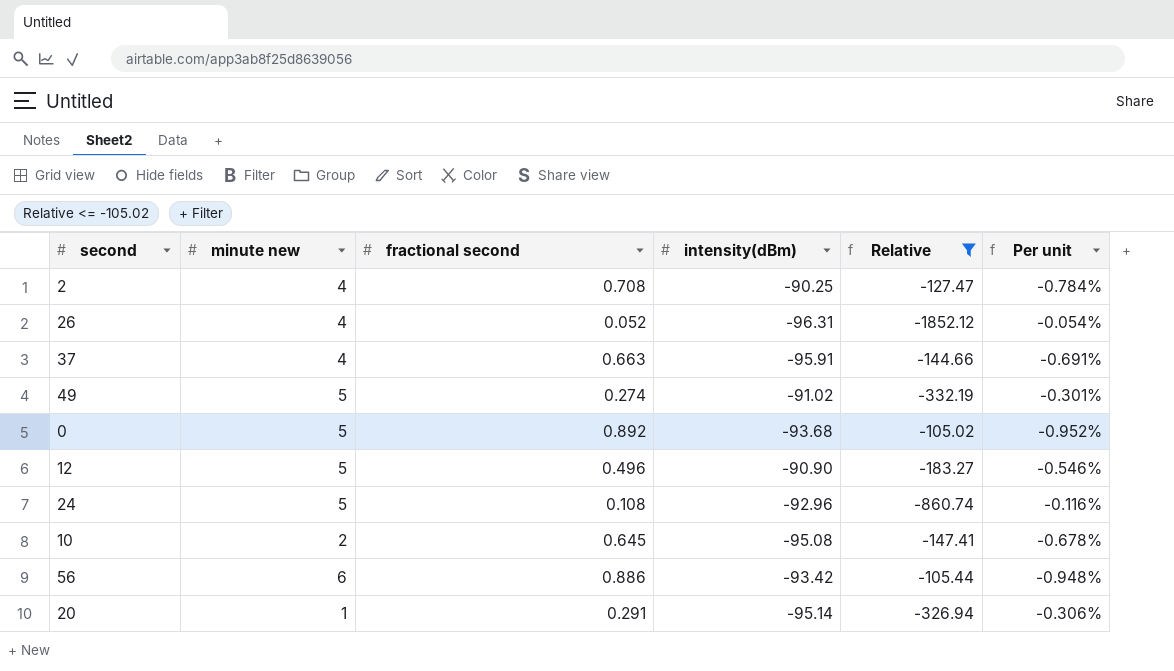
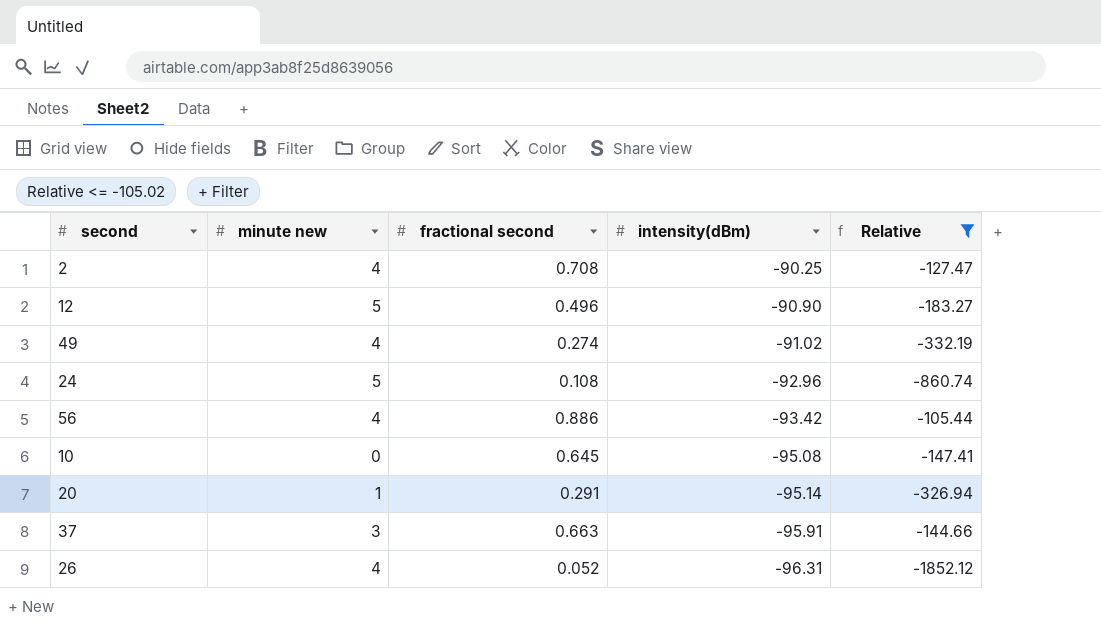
row order: none -> intensity(dBm) descending
column Per unit | formula: [fractional second] / [intensity(dBm)] -> none
row 0: 5 | 0.892 | -93.68 | -105.02 | -0.952% -> none
49 | minute new: 5 -> 4
56 | minute new: 6 -> 4
10 | minute new: 2 -> 0
37 | minute new: 4 -> 3

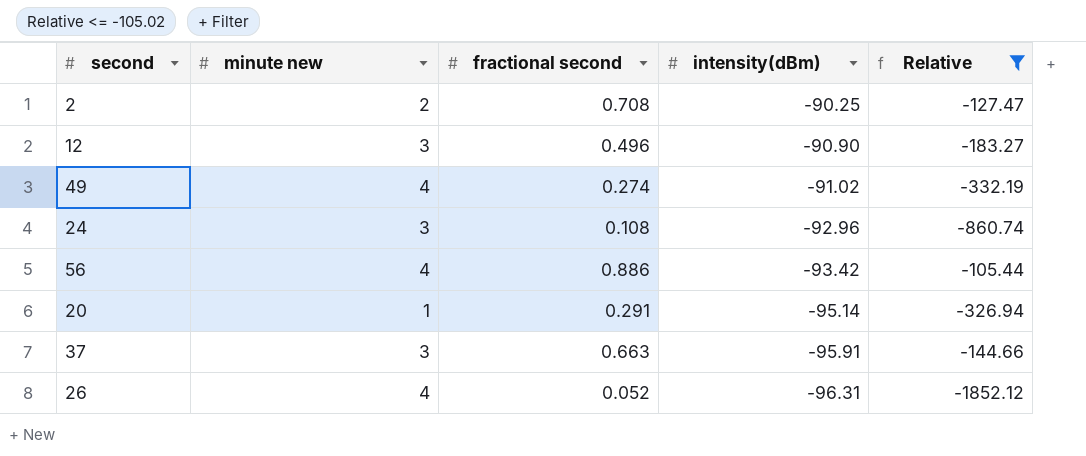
row 10: 0 | 0.645 | -95.08 | -147.41 -> none
2 | minute new: 4 -> 2
12 | minute new: 5 -> 3
24 | minute new: 5 -> 3

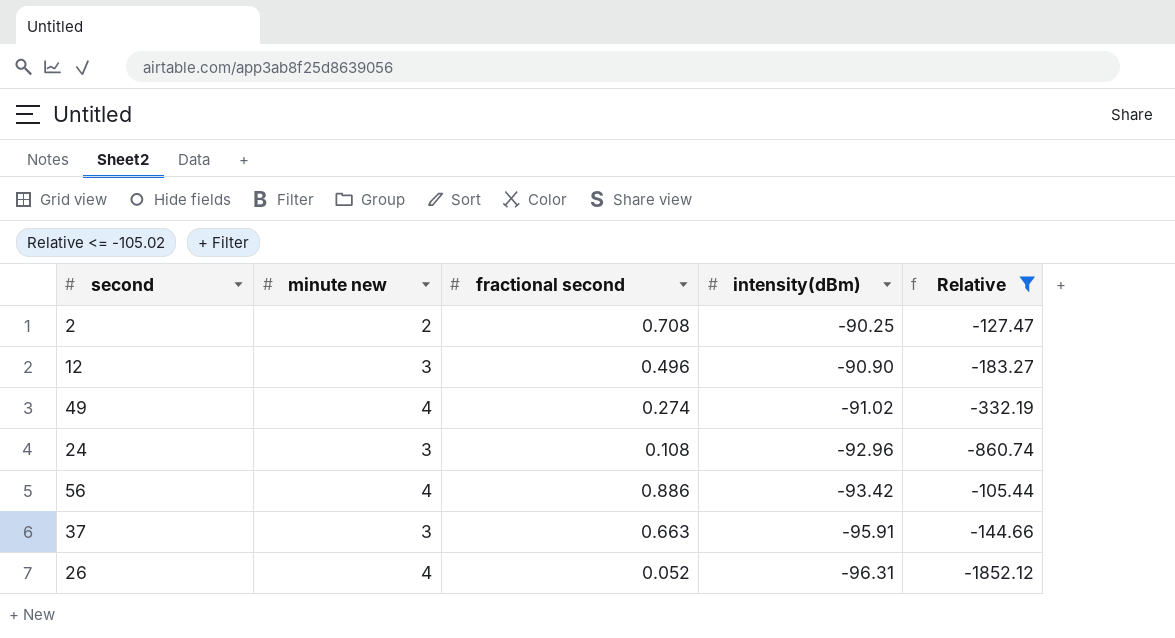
row 20: 1 | 0.291 | -95.14 | -326.94 -> none

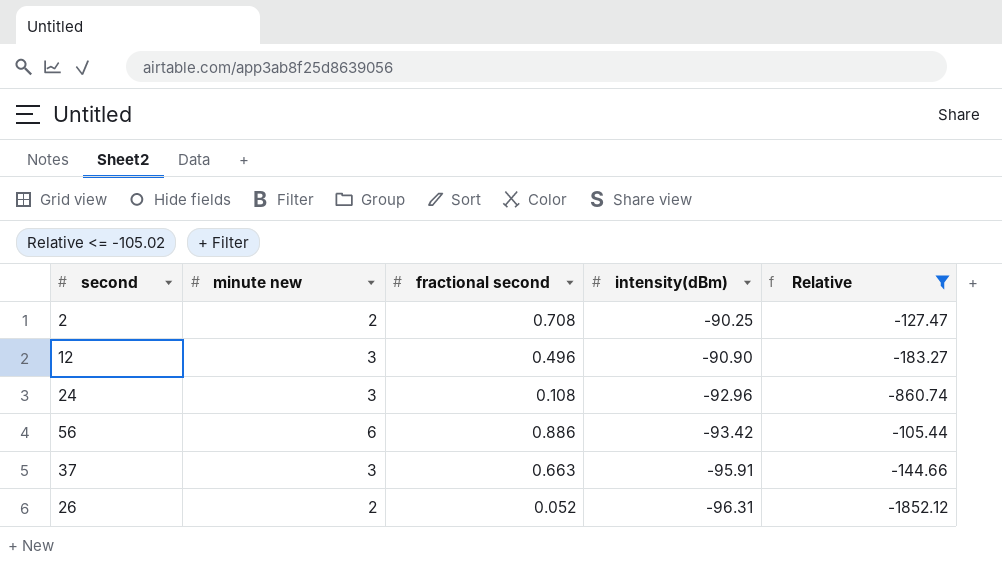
row 49: 4 | 0.274 | -91.02 | -332.19 -> none
56 | minute new: 4 -> 6
26 | minute new: 4 -> 2

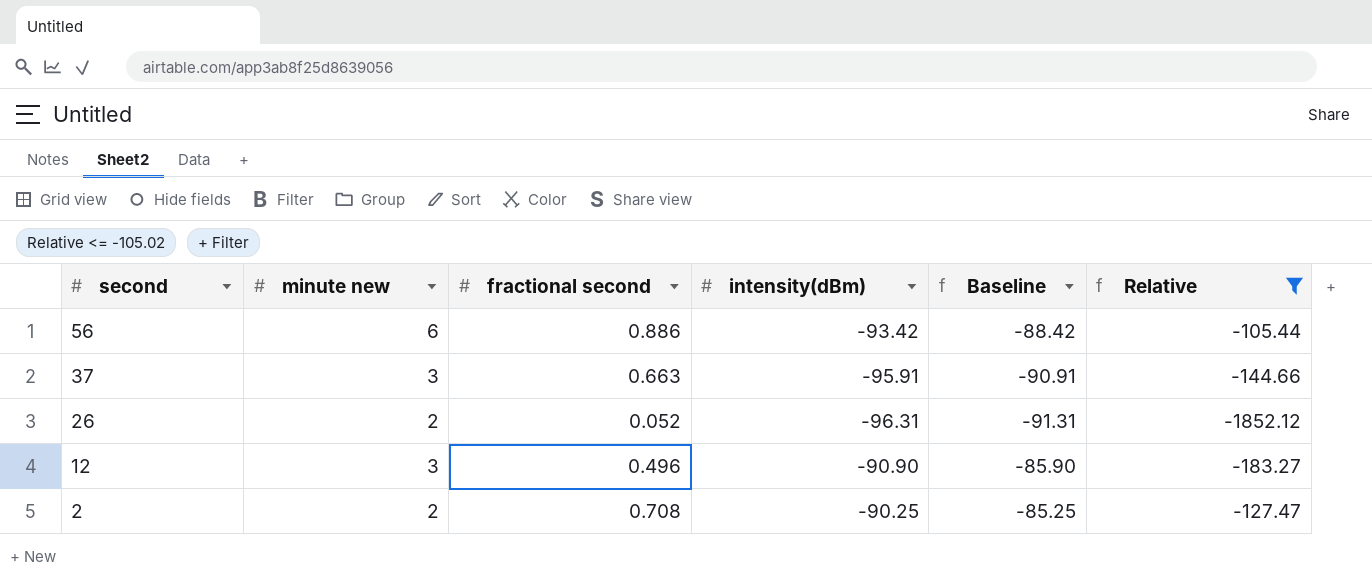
row order: intensity(dBm) descending -> second descending
column Baseline | formula: none -> [intensity(dBm)] + 5
row 24: 3 | 0.108 | -92.96 | -860.74 -> none

